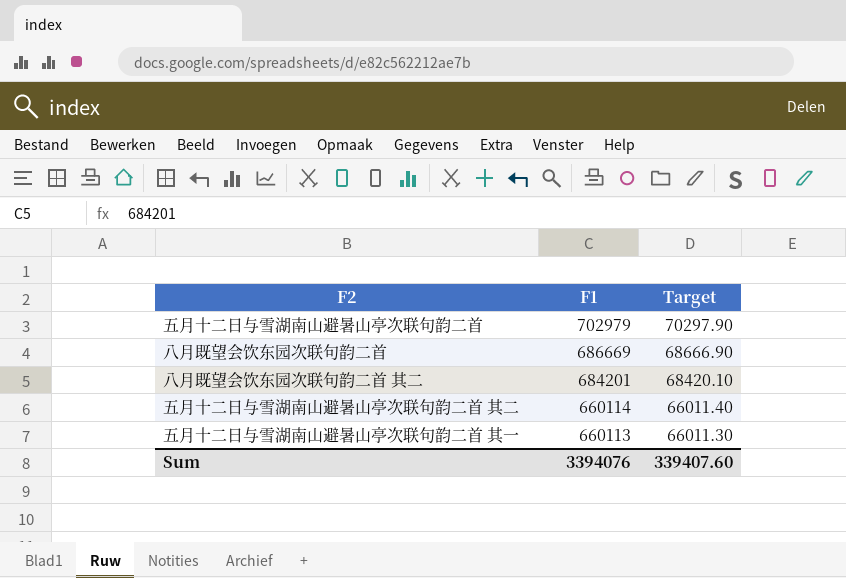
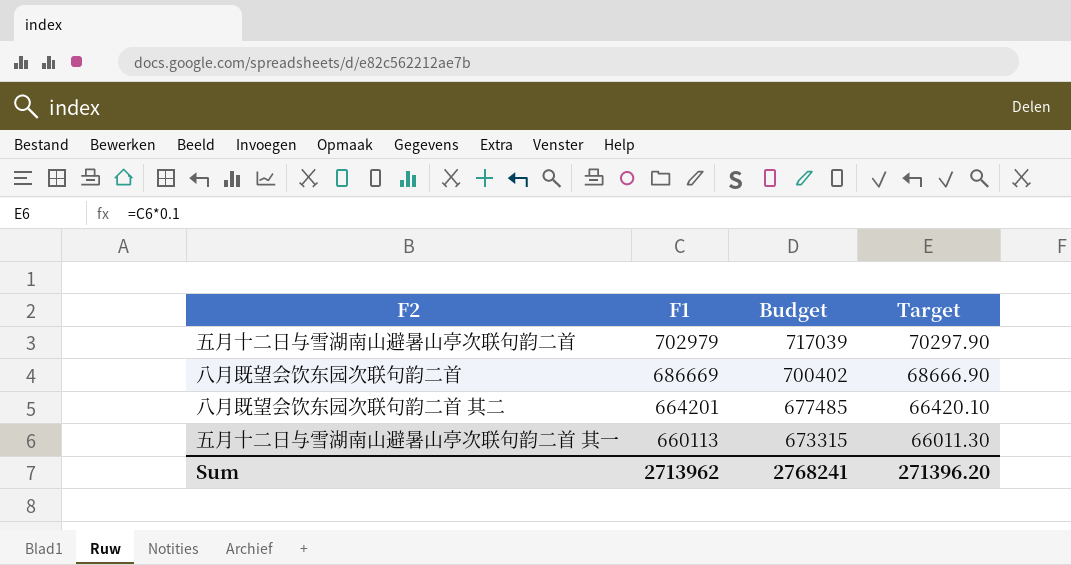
column Budget | formula: none -> [F1] * 1.02
row 五月十二日与雪湖南山避暑山亭次联句韵二首 其二: 660114 | 66011.40 -> none
八月既望会饮东园次联句韵二首 其二 | F1: 684201 -> 664201
八月既望会饮东园次联句韵二首 其二 | Target: 68420.10 -> 66420.10
Sum | F1: 3394076 -> 2713962
Sum | Target: 339407.60 -> 271396.20

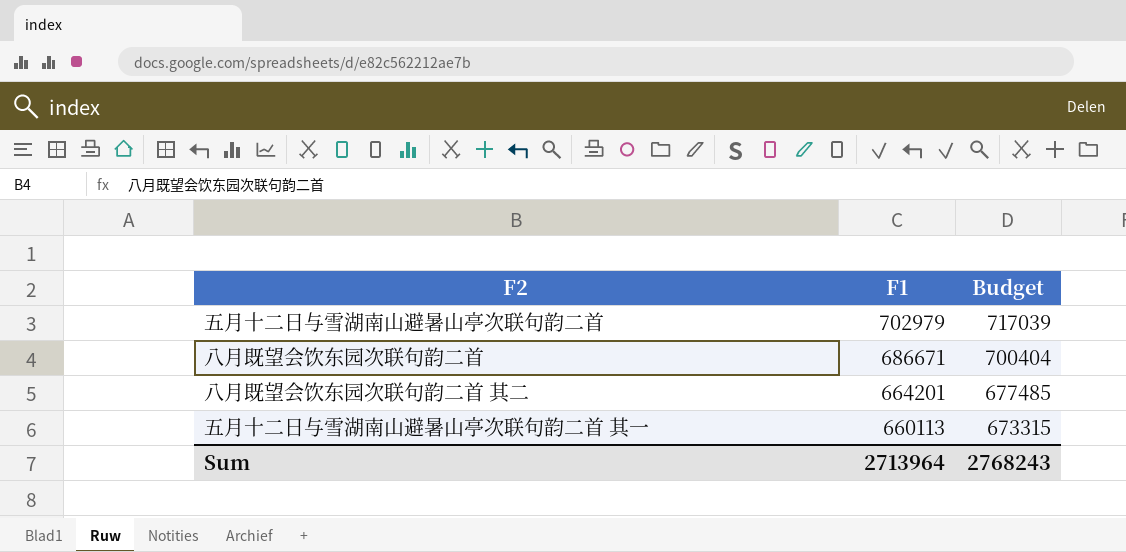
column Target | formula: [F1] * 0.1 -> none
八月既望会饮东园次联句韵二首 | F1: 686669 -> 686671
八月既望会饮东园次联句韵二首 | Budget: 700402 -> 700404
Sum | F1: 2713962 -> 2713964
Sum | Budget: 2768241 -> 2768243

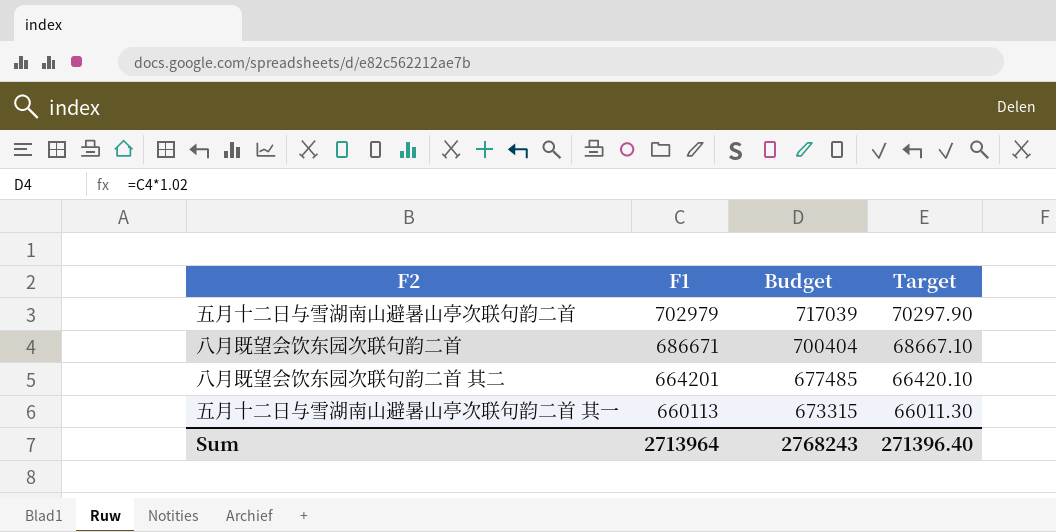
column Target | formula: none -> [F1] * 0.1

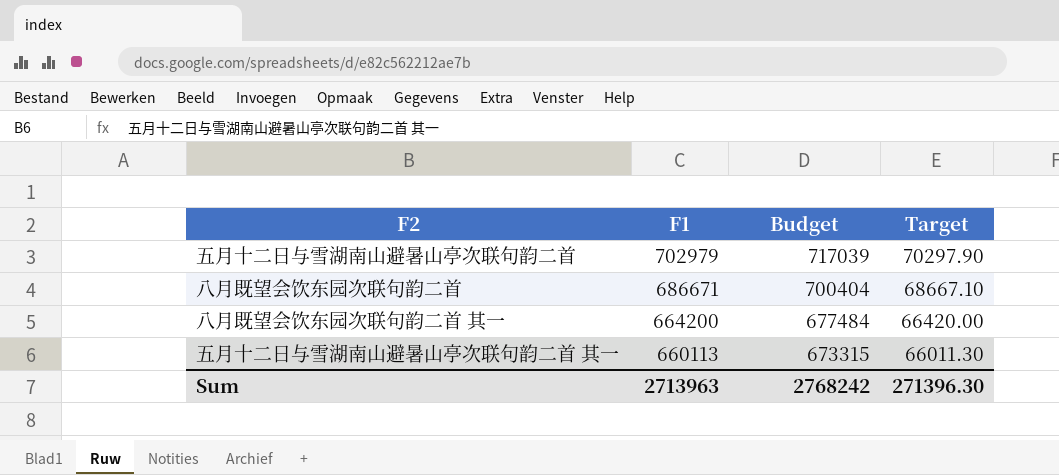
row 八月既望会饮东园次联句韵二首 其二: 664201 | 677485 | 66420.10 -> none
row 八月既望会饮东园次联句韵二首 其一: none -> 664200 | 677484 | 66420.00
Sum | F1: 2713964 -> 2713963
Sum | Budget: 2768243 -> 2768242
Sum | Target: 271396.40 -> 271396.30

